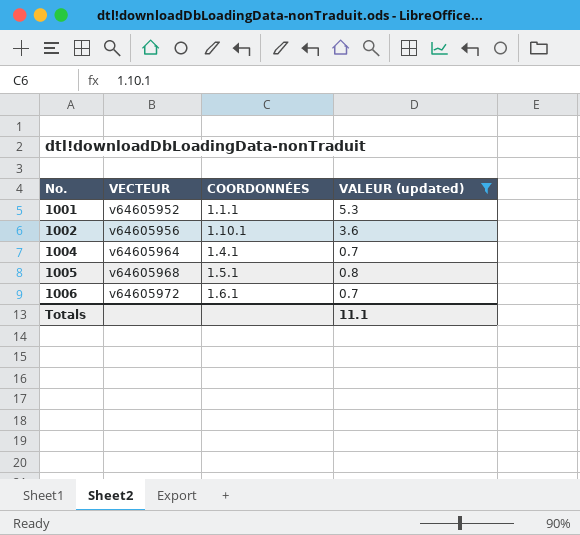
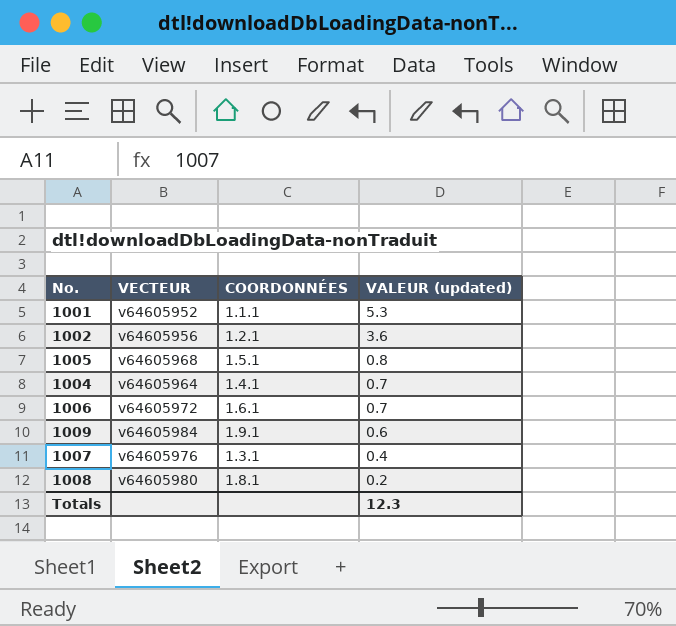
filter: VALEUR (updated) >= 0.7 -> none
row order: No. ascending -> VALEUR (updated) descending
1002 | COORDONNÉES: 1.10.1 -> 1.2.1
Totals | VALEUR (updated): 11.1 -> 12.3

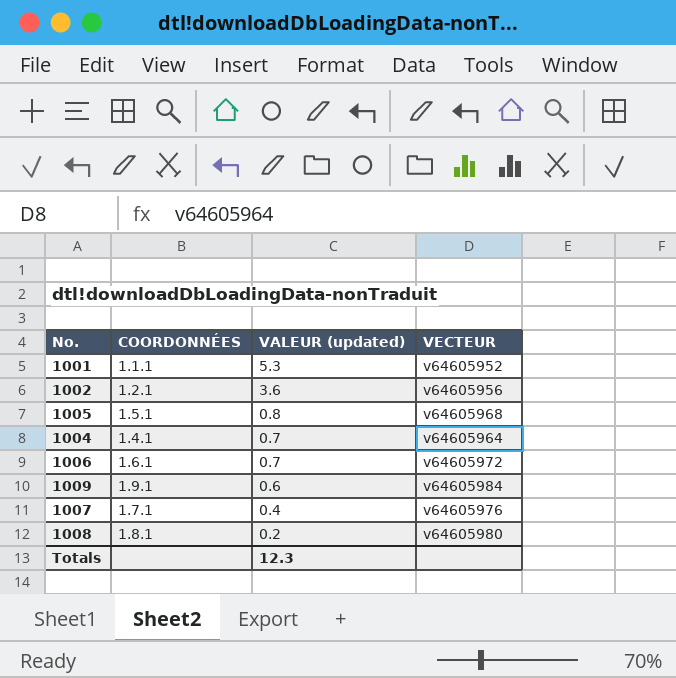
column VECTEUR | position: 2 -> 4
1007 | COORDONNÉES: 1.3.1 -> 1.7.1

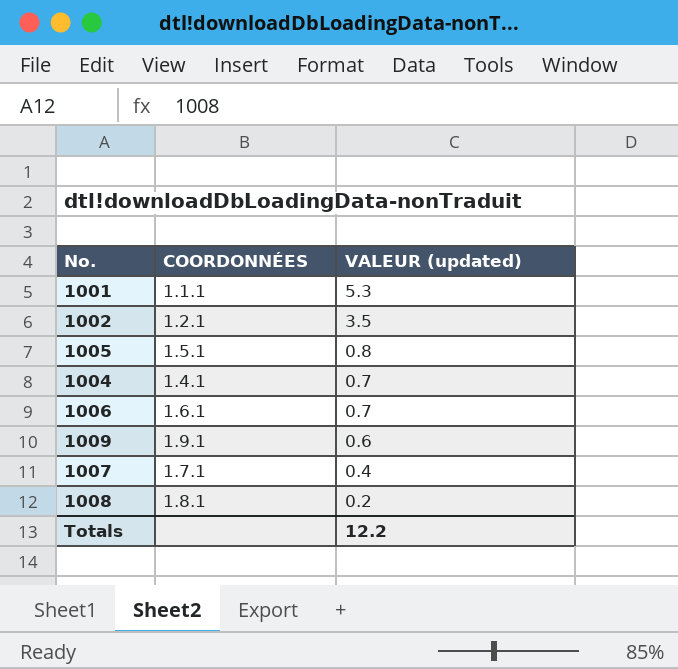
column VECTEUR | position: 4 -> none
1002 | VALEUR (updated): 3.6 -> 3.5
Totals | VALEUR (updated): 12.3 -> 12.2

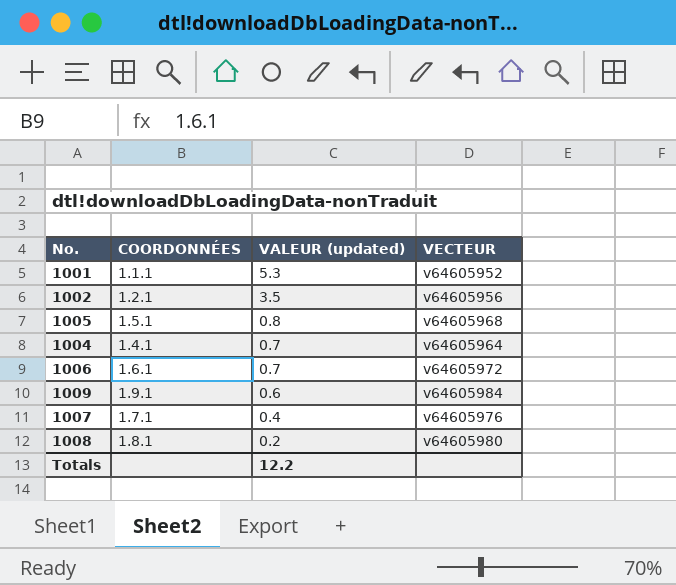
column VECTEUR | position: none -> 4

